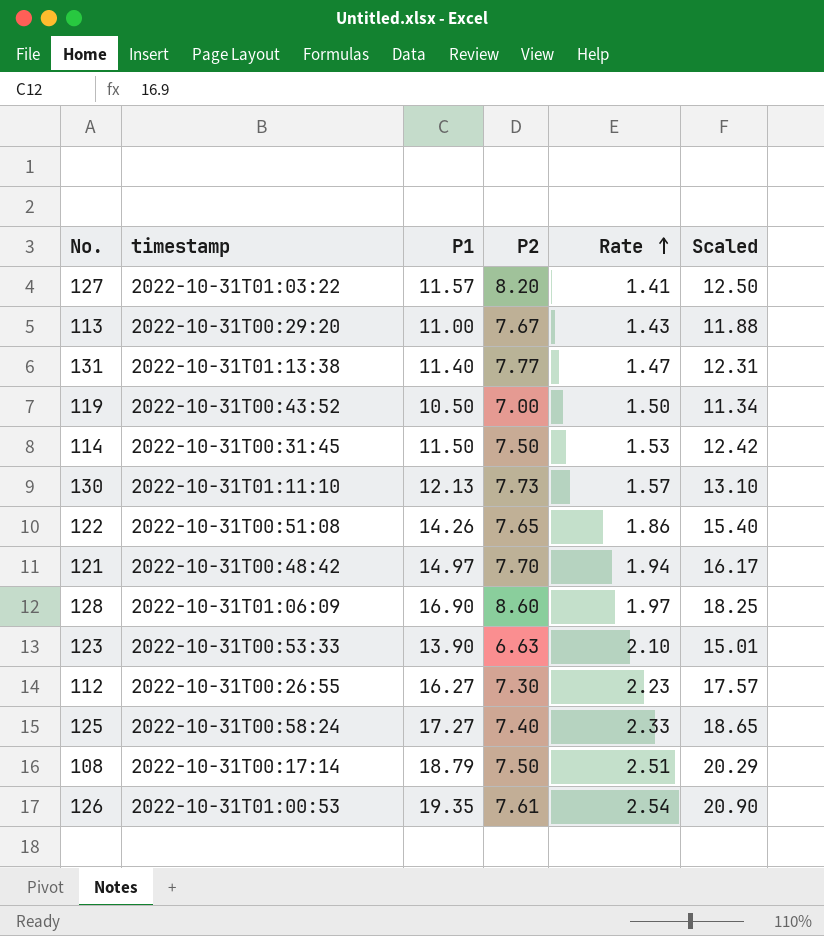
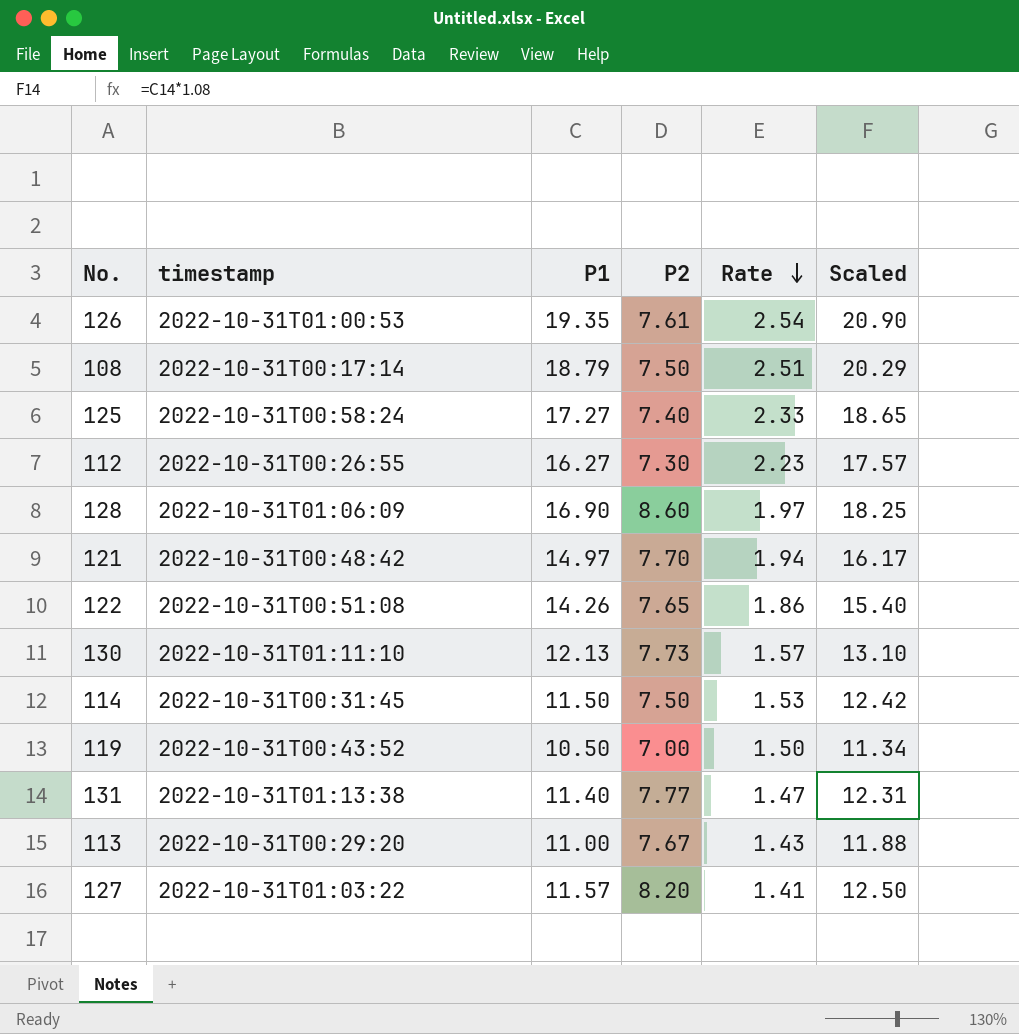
row order: Rate ascending -> Rate descending
row 123: 2022-10-31T00:53:33 | 13.90 | 6.63 | 2.10 | 15.01 -> none

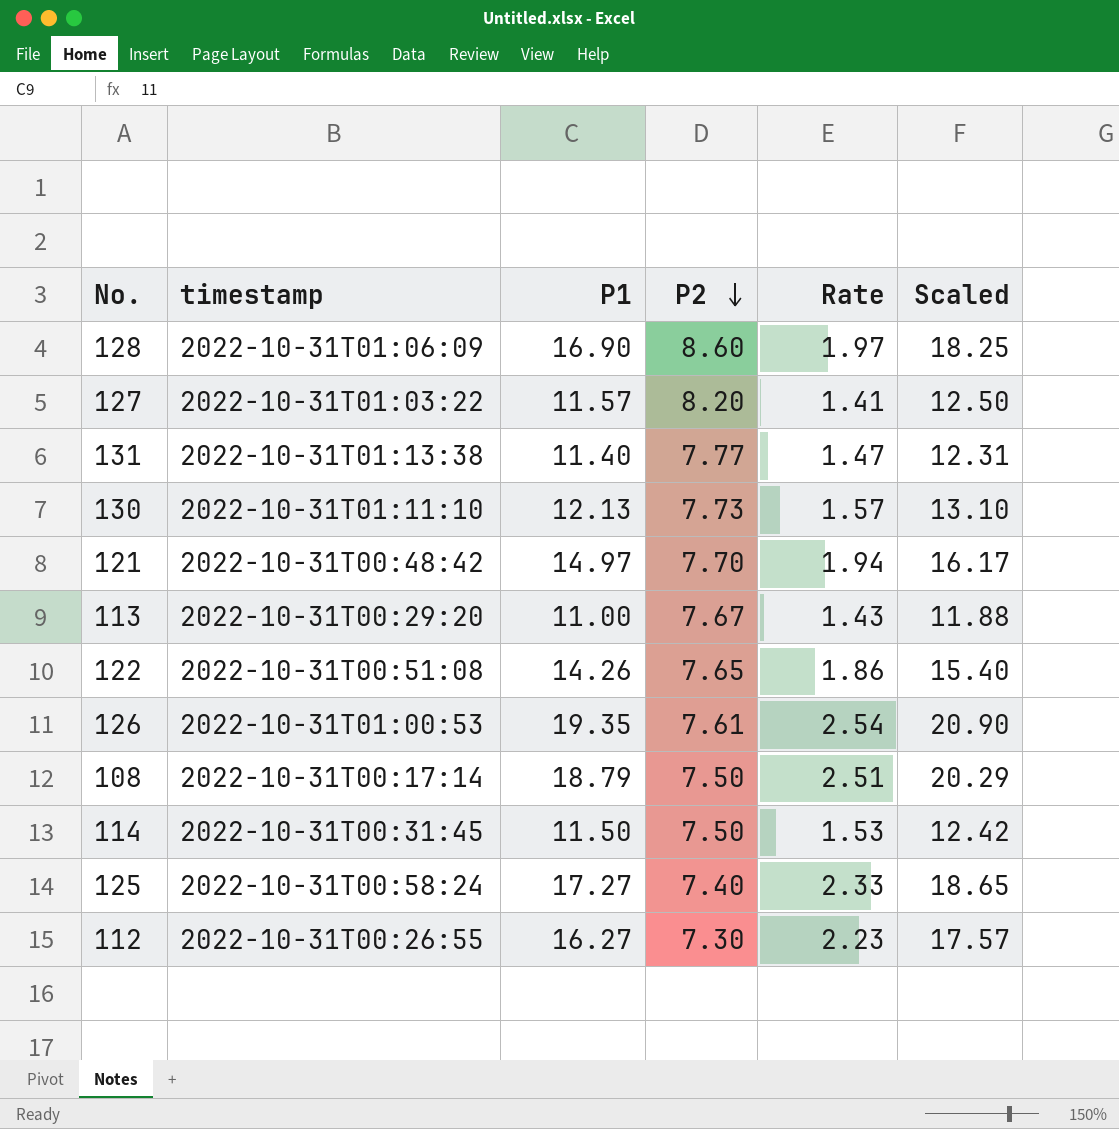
row order: Rate descending -> P2 descending
row 119: 2022-10-31T00:43:52 | 10.50 | 7.00 | 1.50 | 11.34 -> none

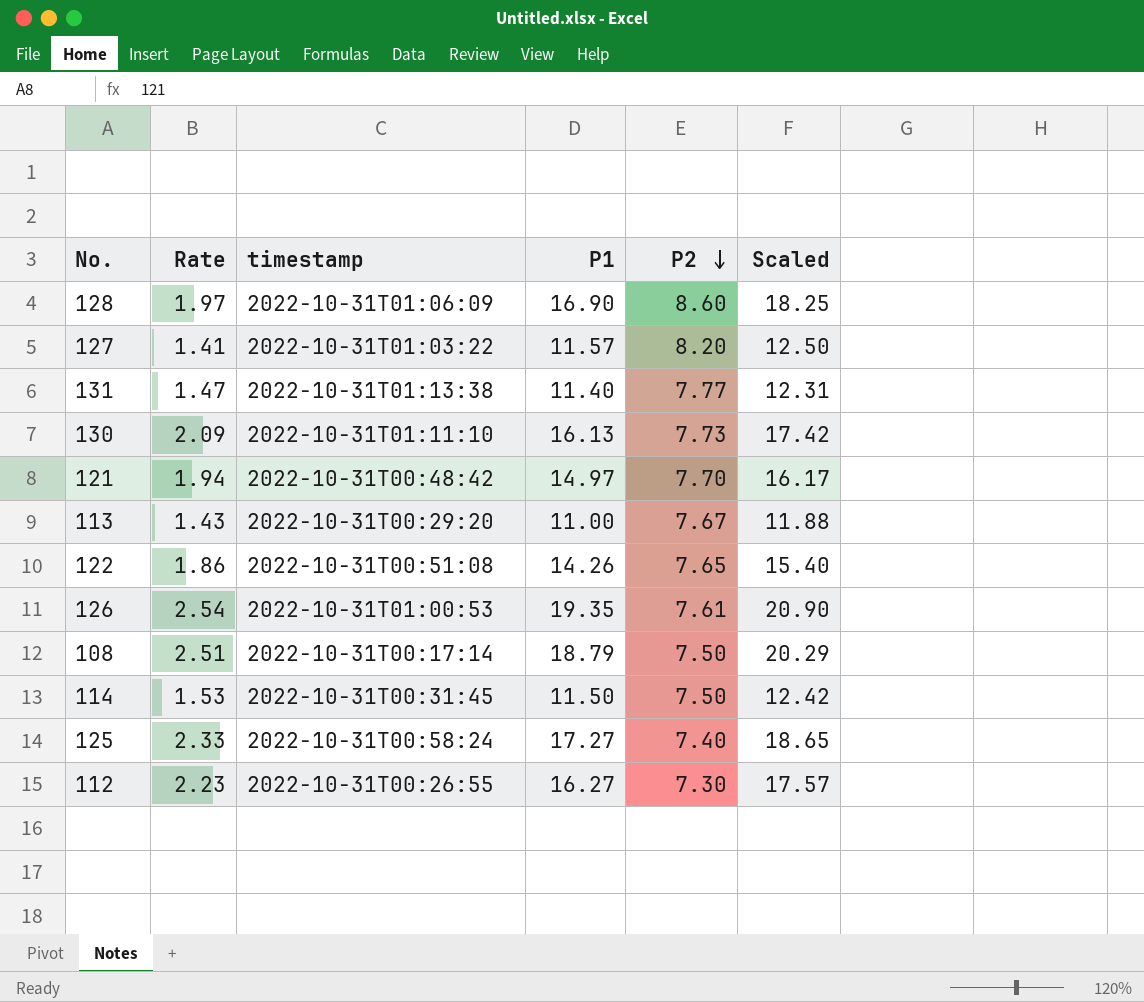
column Rate | position: 5 -> 2
130 | Rate: 1.57 -> 2.09
130 | P1: 12.13 -> 16.13
130 | Scaled: 13.10 -> 17.42

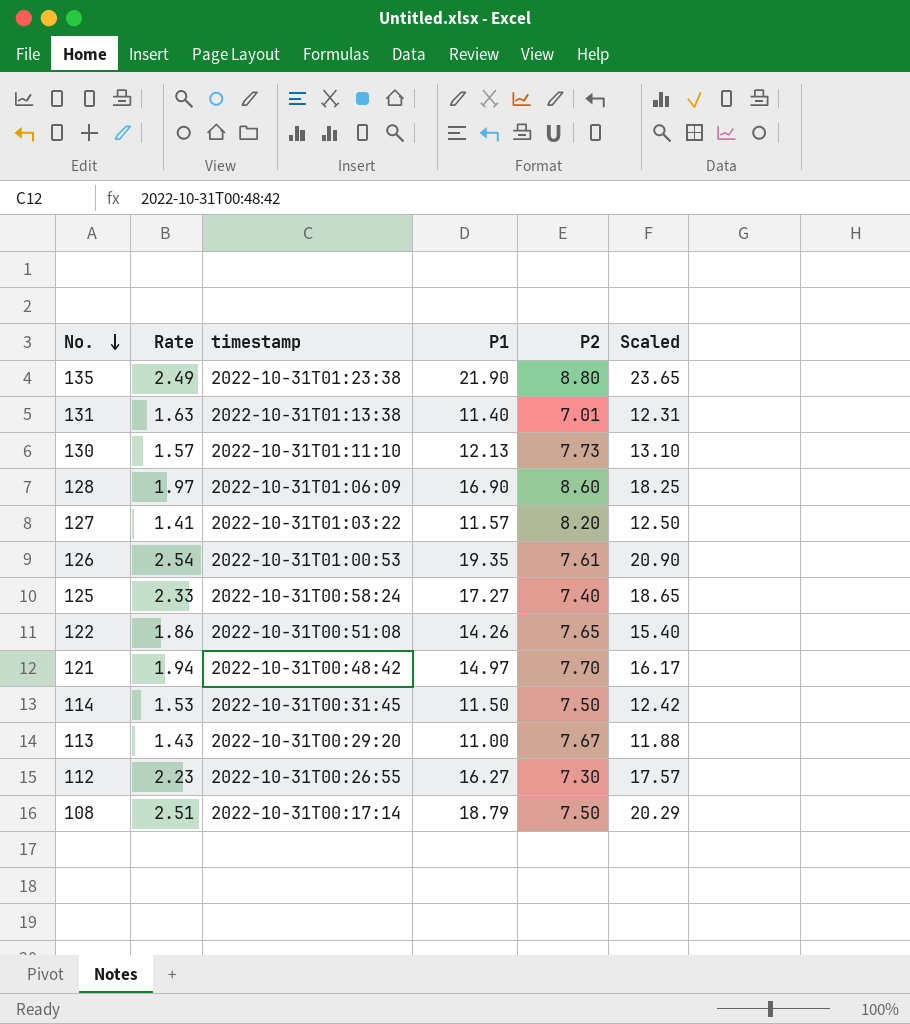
row order: P2 descending -> No. descending
row 135: none -> 2.49 | 2022-10-31T01:23:38 | 21.90 | 8.80 | 23.65
131 | Rate: 1.47 -> 1.63
131 | P2: 7.77 -> 7.01
130 | Rate: 2.09 -> 1.57
130 | P1: 16.13 -> 12.13
130 | Scaled: 17.42 -> 13.10

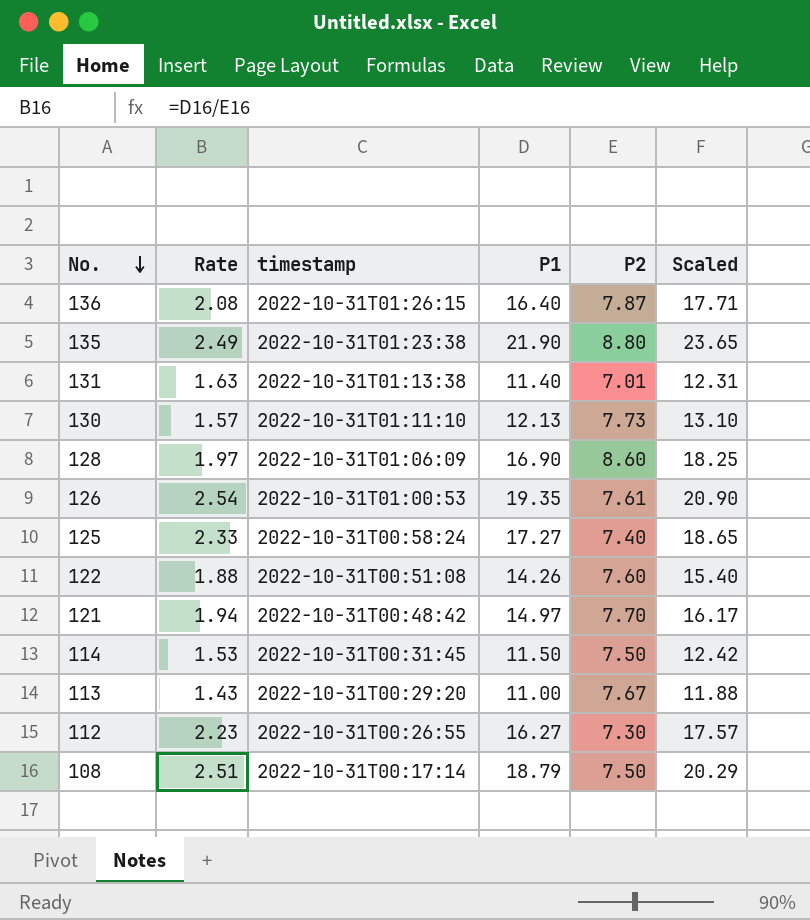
row 127: 1.41 | 2022-10-31T01:03:22 | 11.57 | 8.20 | 12.50 -> none
row 136: none -> 2.08 | 2022-10-31T01:26:15 | 16.40 | 7.87 | 17.71
122 | Rate: 1.86 -> 1.88
122 | P2: 7.65 -> 7.60

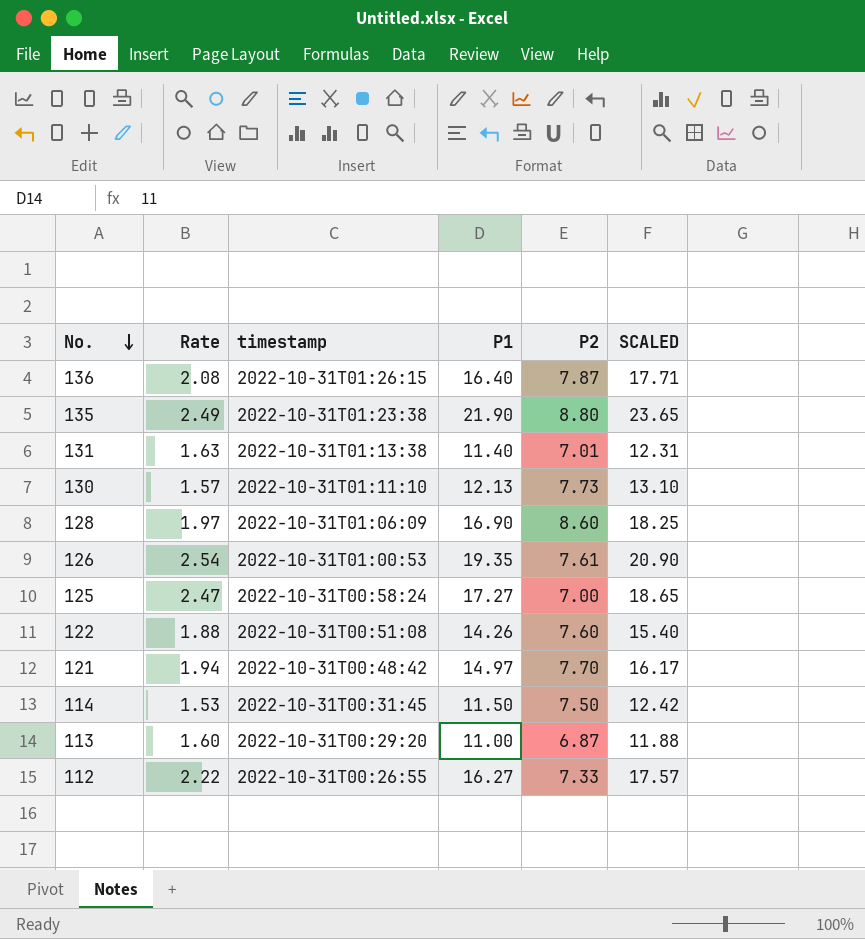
column name: Scaled -> SCALED
row 108: 2.51 | 2022-10-31T00:17:14 | 18.79 | 7.50 | 20.29 -> none
125 | Rate: 2.33 -> 2.47
125 | P2: 7.40 -> 7.00
113 | Rate: 1.43 -> 1.60
113 | P2: 7.67 -> 6.87
112 | Rate: 2.23 -> 2.22
112 | P2: 7.30 -> 7.33

